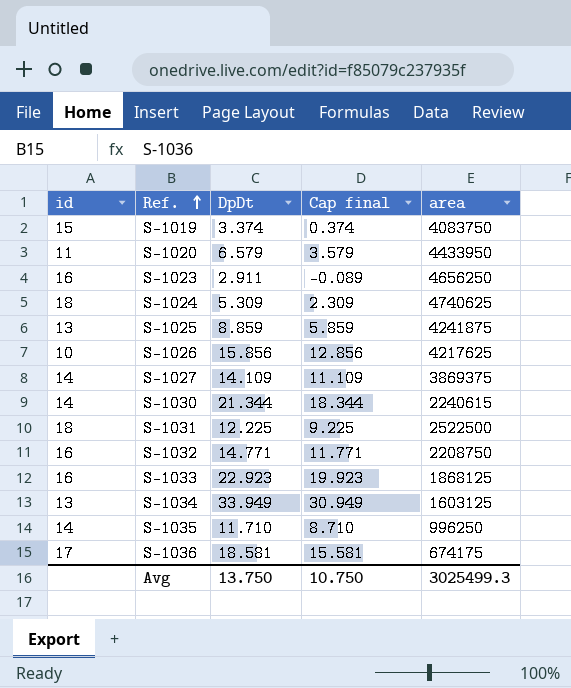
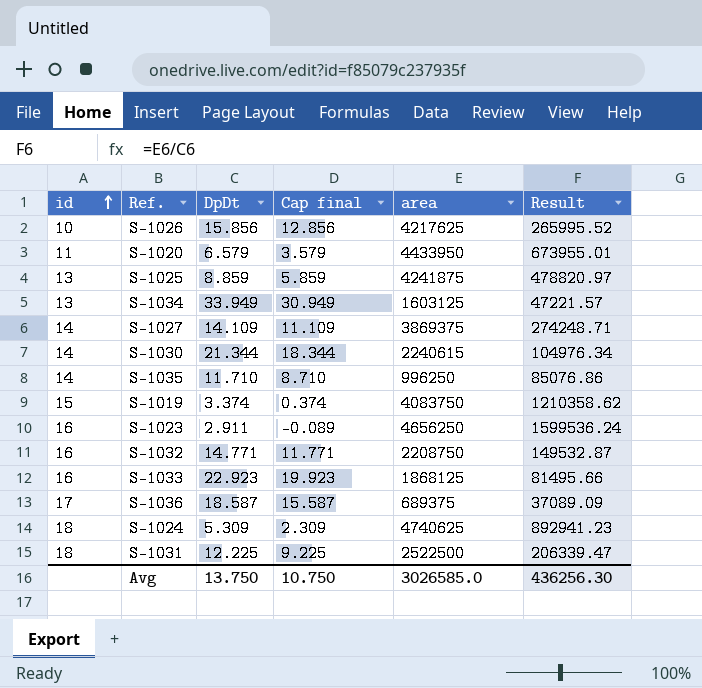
row order: Ref. ascending -> id ascending
column Result | formula: none -> [area] / [DpDt]
S-1036 | DpDt: 18.581 -> 18.587
S-1036 | Cap final: 15.581 -> 15.587
S-1036 | area: 674175 -> 689375
Avg | area: 3025499.3 -> 3026585.0

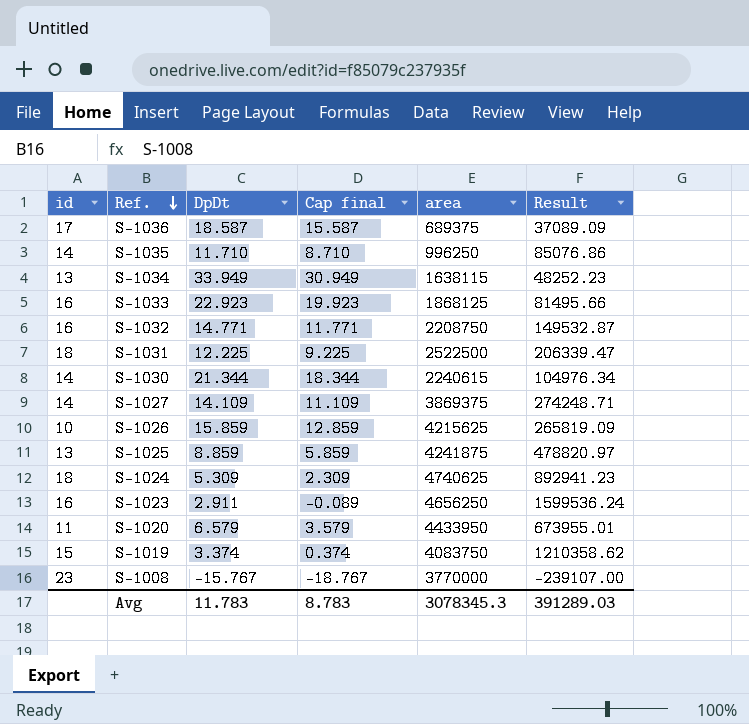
row order: id ascending -> Ref. descending
S-1034 | area: 1603125 -> 1638115
S-1034 | Result: 47221.57 -> 48252.23
S-1026 | DpDt: 15.856 -> 15.859
S-1026 | Cap final: 12.856 -> 12.859
S-1026 | area: 4217625 -> 4215625
S-1026 | Result: 265995.52 -> 265819.09
row S-1008: none -> 23 | -15.767 | -18.767 | 3770000 | -239107.00
Avg | DpDt: 13.750 -> 11.783
Avg | Cap final: 10.750 -> 8.783
Avg | area: 3026585.0 -> 3078345.3
Avg | Result: 436256.30 -> 391289.03

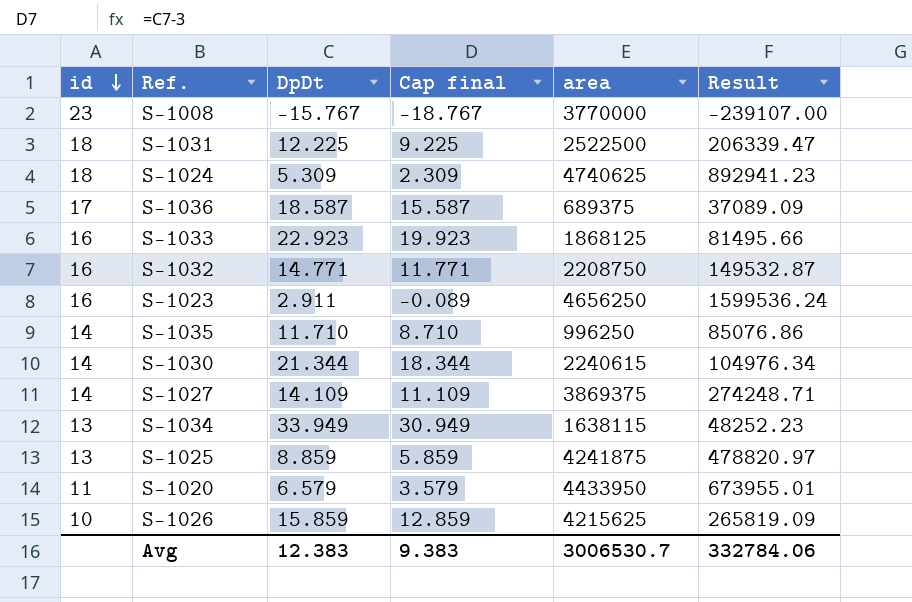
row order: Ref. descending -> id descending
row S-1019: 15 | 3.374 | 0.374 | 4083750 | 1210358.62 -> none
Avg | DpDt: 11.783 -> 12.383
Avg | Cap final: 8.783 -> 9.383
Avg | area: 3078345.3 -> 3006530.7
Avg | Result: 391289.03 -> 332784.06

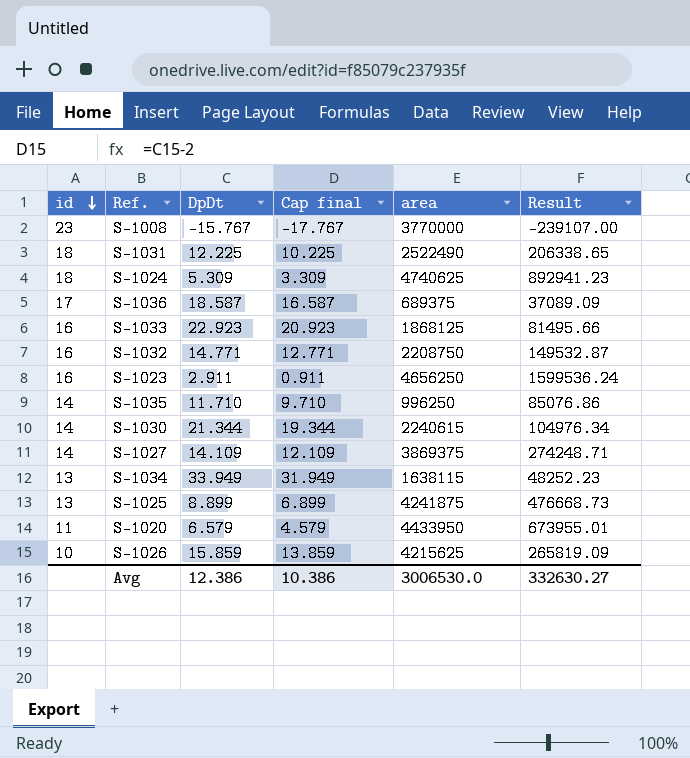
column Cap final | formula: [DpDt] - 3 -> [DpDt] - 2
S-1031 | area: 2522500 -> 2522490
S-1031 | Result: 206339.47 -> 206338.65
S-1025 | DpDt: 8.859 -> 8.899
S-1025 | Result: 478820.97 -> 476668.73
Avg | DpDt: 12.383 -> 12.386
Avg | Cap final: 9.383 -> 10.386
Avg | area: 3006530.7 -> 3006530.0
Avg | Result: 332784.06 -> 332630.27

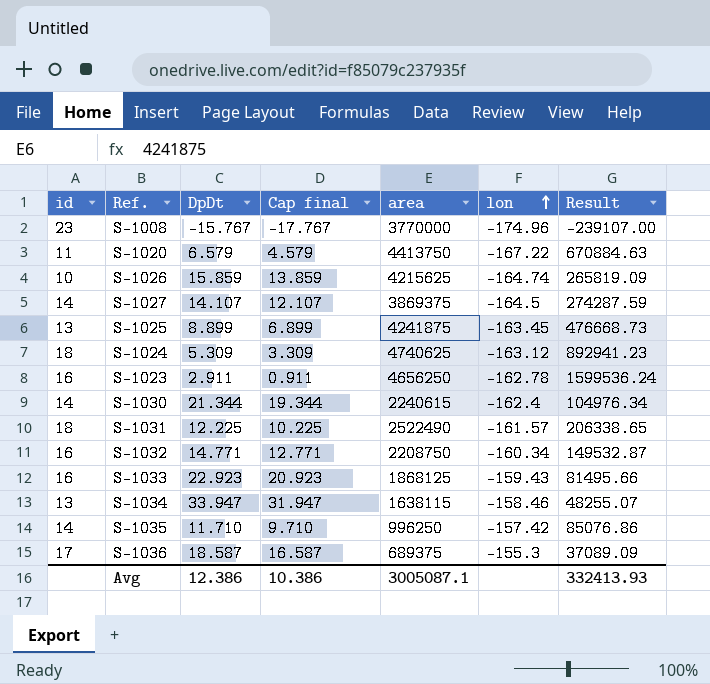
row order: id descending -> lon ascending
column lon | position: none -> 6
S-1020 | area: 4433950 -> 4413750
S-1020 | Result: 673955.01 -> 670884.63
S-1027 | DpDt: 14.109 -> 14.107
S-1027 | Cap final: 12.109 -> 12.107
S-1027 | Result: 274248.71 -> 274287.59
S-1034 | DpDt: 33.949 -> 33.947
S-1034 | Cap final: 31.949 -> 31.947
S-1034 | Result: 48252.23 -> 48255.07
Avg | area: 3006530.0 -> 3005087.1
Avg | Result: 332630.27 -> 332413.93

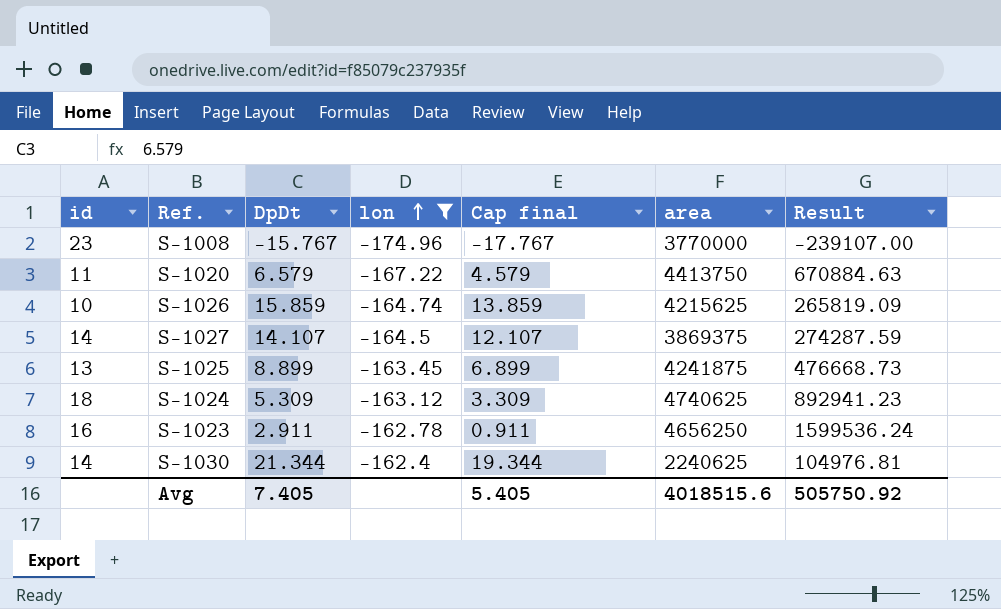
filter: none -> lon <= -162.4
column lon | position: 6 -> 4
S-1030 | area: 2240615 -> 2240625
S-1030 | Result: 104976.34 -> 104976.81
Avg | DpDt: 12.386 -> 7.405
Avg | Cap final: 10.386 -> 5.405
Avg | area: 3005087.1 -> 4018515.6
Avg | Result: 332413.93 -> 505750.92

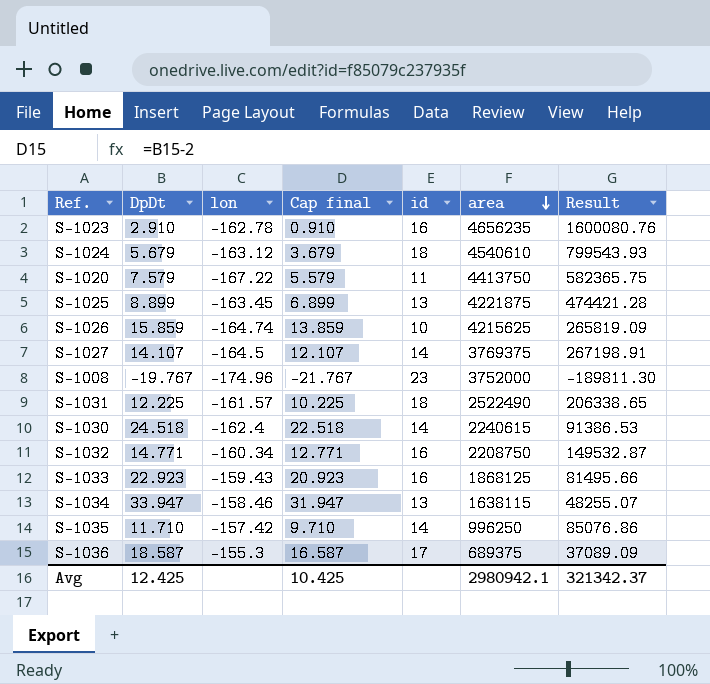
filter: lon <= -162.4 -> none
row order: lon ascending -> area descending
column id | position: 1 -> 5
S-1023 | DpDt: 2.911 -> 2.910
S-1023 | Cap final: 0.911 -> 0.910
S-1023 | area: 4656250 -> 4656235
S-1023 | Result: 1599536.24 -> 1600080.76
S-1024 | DpDt: 5.309 -> 5.679
S-1024 | Cap final: 3.309 -> 3.679
S-1024 | area: 4740625 -> 4540610
S-1024 | Result: 892941.23 -> 799543.93
S-1020 | DpDt: 6.579 -> 7.579
S-1020 | Cap final: 4.579 -> 5.579
S-1020 | Result: 670884.63 -> 582365.75
S-1025 | area: 4241875 -> 4221875
S-1025 | Result: 476668.73 -> 474421.28
S-1027 | area: 3869375 -> 3769375
S-1027 | Result: 274287.59 -> 267198.91
S-1008 | DpDt: -15.767 -> -19.767
S-1008 | Cap final: -17.767 -> -21.767
S-1008 | area: 3770000 -> 3752000
S-1008 | Result: -239107.00 -> -189811.30
S-1030 | DpDt: 21.344 -> 24.518
S-1030 | Cap final: 19.344 -> 22.518
S-1030 | area: 2240625 -> 2240615
S-1030 | Result: 104976.81 -> 91386.53
Avg | DpDt: 7.405 -> 12.425
Avg | Cap final: 5.405 -> 10.425
Avg | area: 4018515.6 -> 2980942.1
Avg | Result: 505750.92 -> 321342.37

